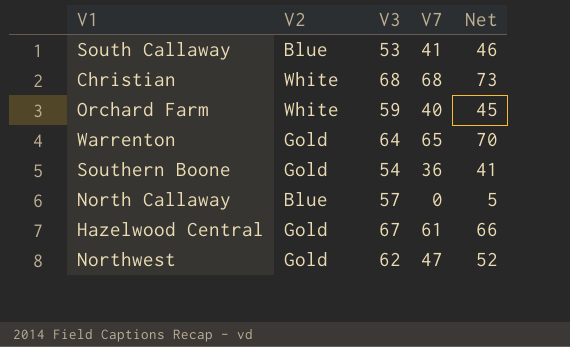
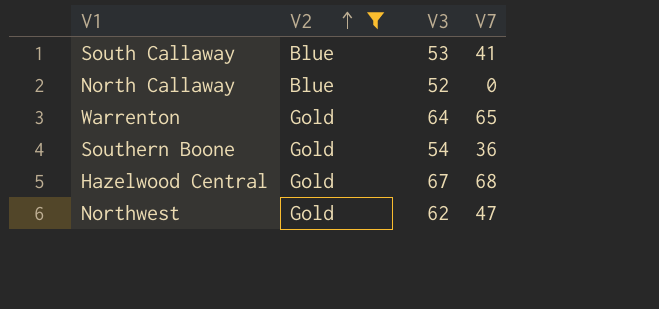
filter: none -> V2 != White
row order: none -> V2 ascending
column Net | formula: [V7] + 5 -> none
North Callaway | V3: 57 -> 52
Hazelwood Central | V7: 61 -> 68

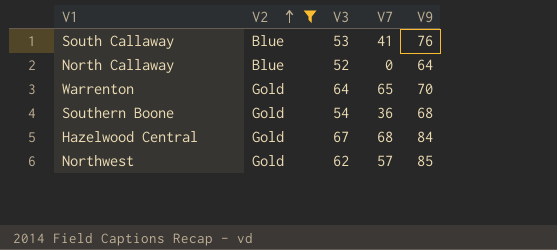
column V9 | position: none -> 5
Northwest | V7: 47 -> 57

